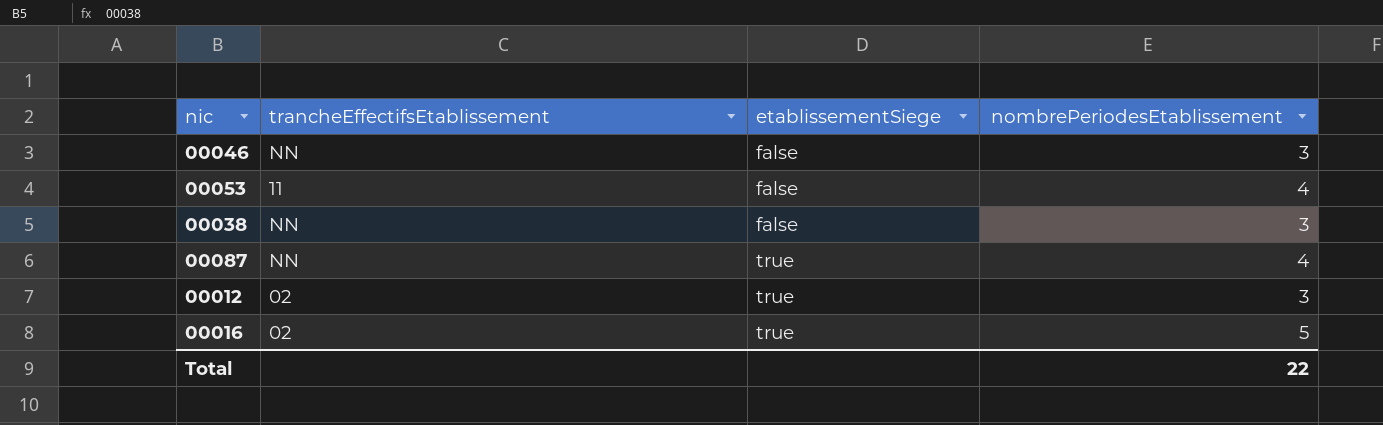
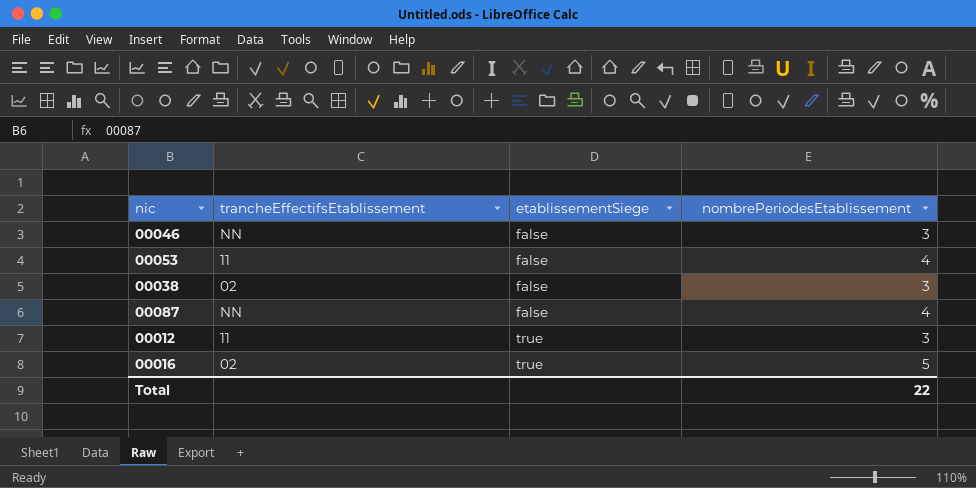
00038 | trancheEffectifsEtablissement: NN -> 02
00087 | etablissementSiege: true -> false
00012 | trancheEffectifsEtablissement: 02 -> 11

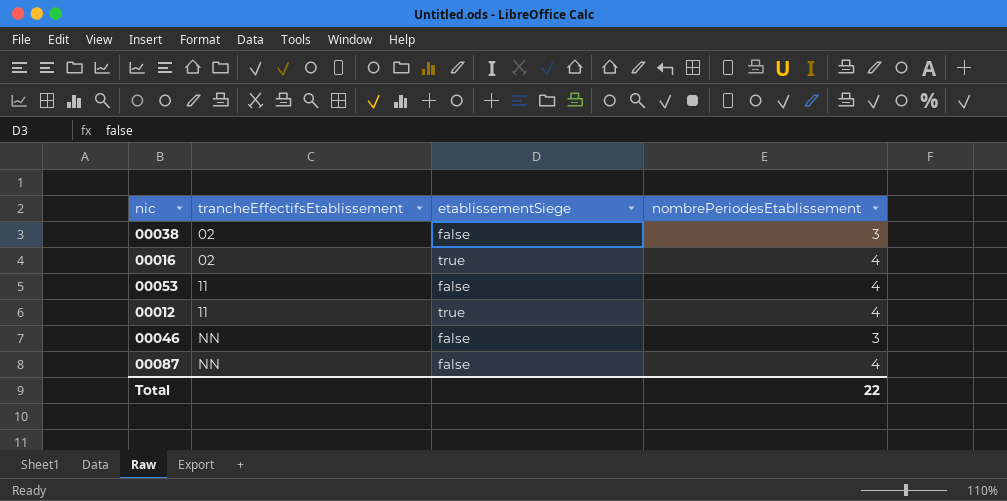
row order: etablissementSiege ascending -> trancheEffectifsEtablissement ascending
00016 | nombrePeriodesEtablissement: 5 -> 4
00012 | nombrePeriodesEtablissement: 3 -> 4

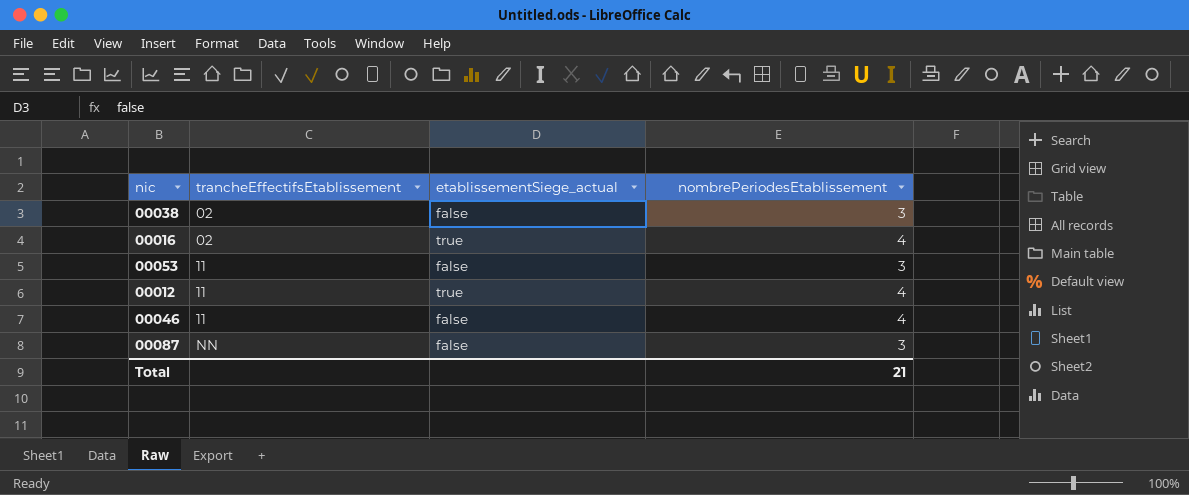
column name: etablissementSiege -> etablissementSiege_actual
00053 | nombrePeriodesEtablissement: 4 -> 3
00046 | trancheEffectifsEtablissement: NN -> 11
00046 | nombrePeriodesEtablissement: 3 -> 4
00087 | nombrePeriodesEtablissement: 4 -> 3
Total | nombrePeriodesEtablissement: 22 -> 21

